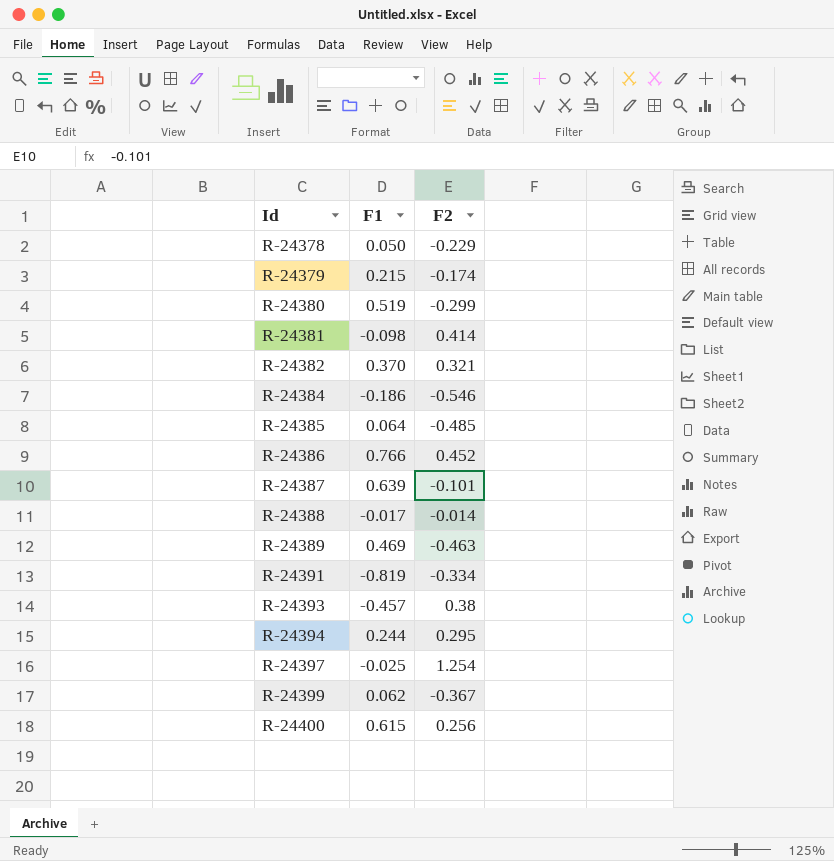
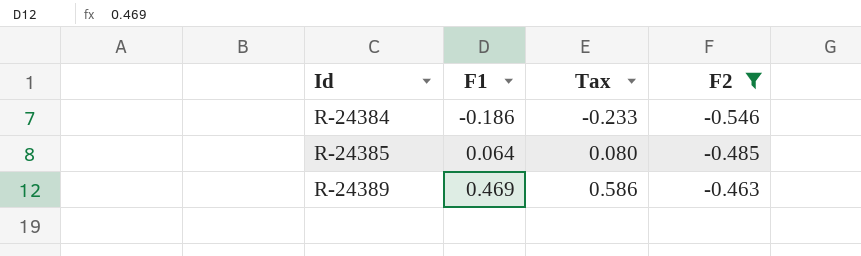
filter: none -> F2 <= -0.463
column Tax | formula: none -> [F1] * 1.25

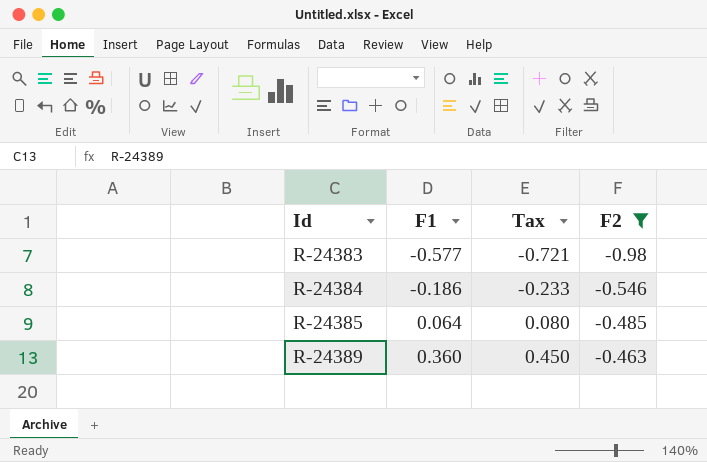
row R-24383: none -> -0.577 | -0.721 | -0.98
R-24389 | F1: 0.469 -> 0.360
R-24389 | Tax: 0.586 -> 0.450

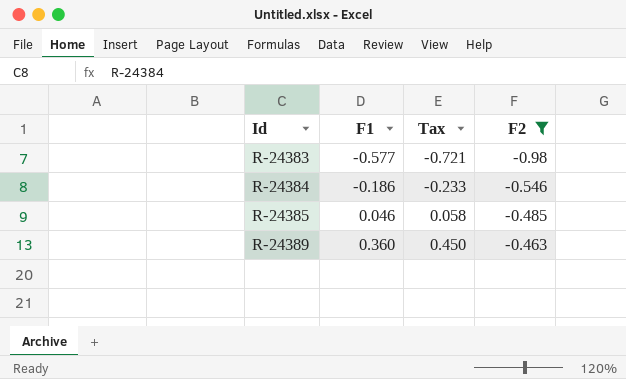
R-24385 | F1: 0.064 -> 0.046
R-24385 | Tax: 0.080 -> 0.058

